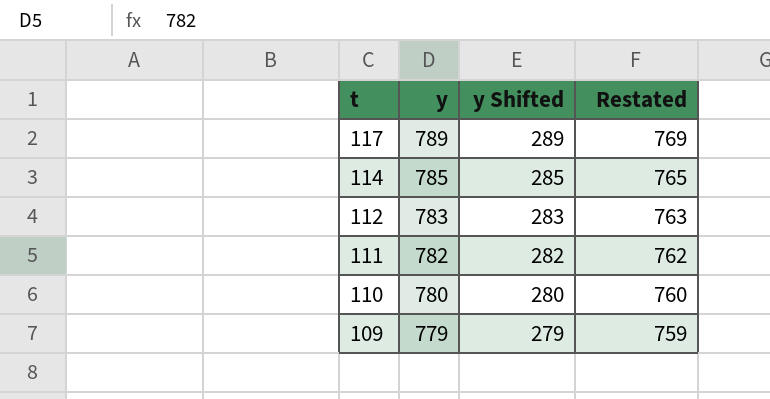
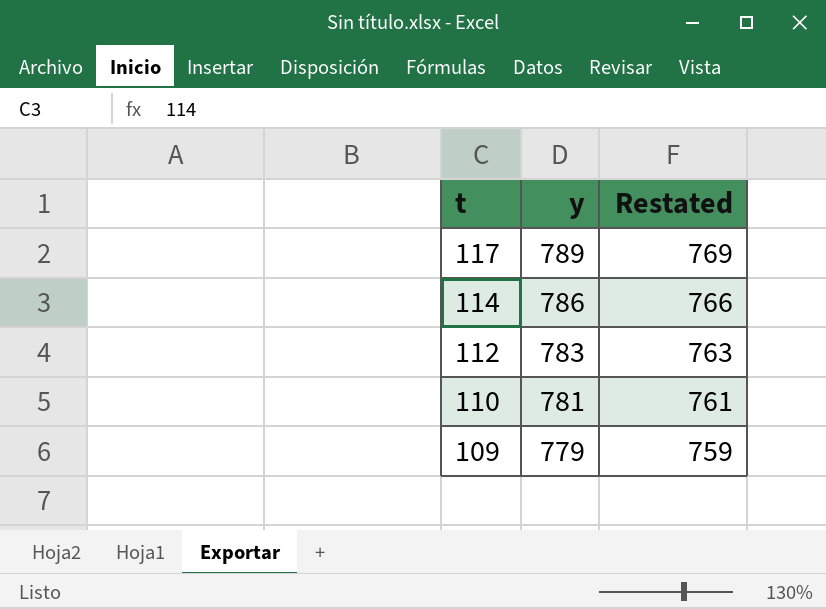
column y Shifted | formula: [y] - 500 -> none
row 111: 782 | 282 | 762 -> none
114 | y: 785 -> 786
114 | Restated: 765 -> 766
110 | y: 780 -> 781
110 | Restated: 760 -> 761

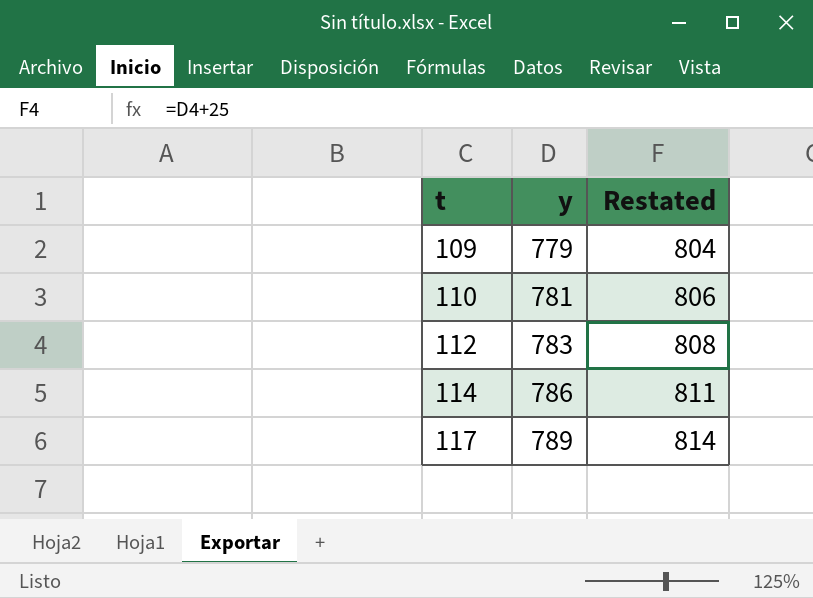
row order: t descending -> t ascending
column Restated | formula: [y] - 20 -> [y] + 25

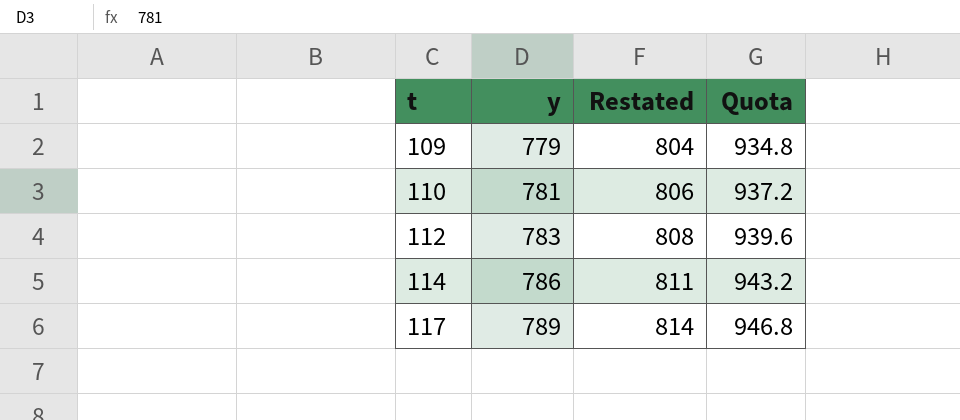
column Quota | formula: none -> [y] * 1.2

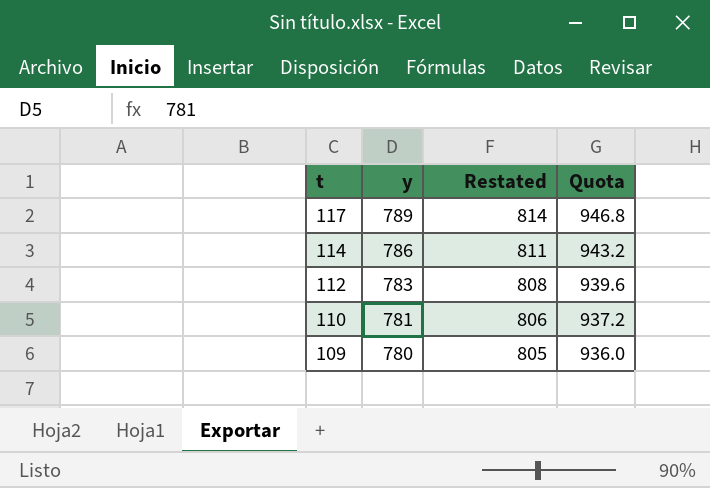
row order: t ascending -> t descending
109 | y: 779 -> 780
109 | Restated: 804 -> 805
109 | Quota: 934.8 -> 936.0

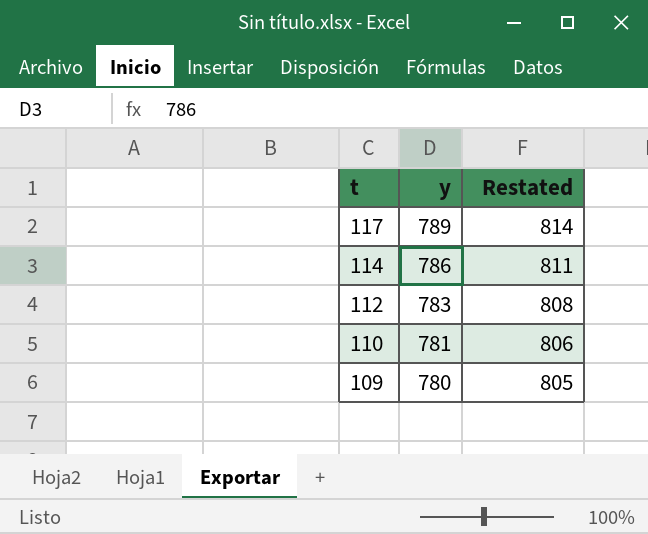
column Quota | formula: [y] * 1.2 -> none

